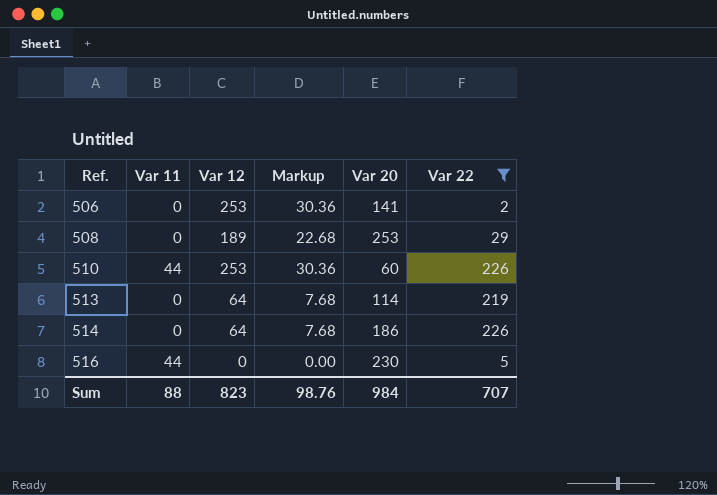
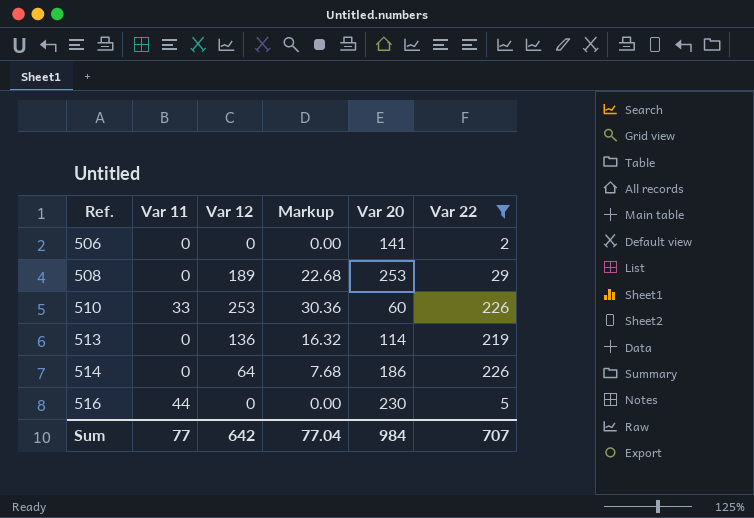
506 | Var 12: 253 -> 0
506 | Markup: 30.36 -> 0.00
510 | Var 11: 44 -> 33
513 | Var 12: 64 -> 136
513 | Markup: 7.68 -> 16.32
Sum | Var 11: 88 -> 77
Sum | Var 12: 823 -> 642
Sum | Markup: 98.76 -> 77.04

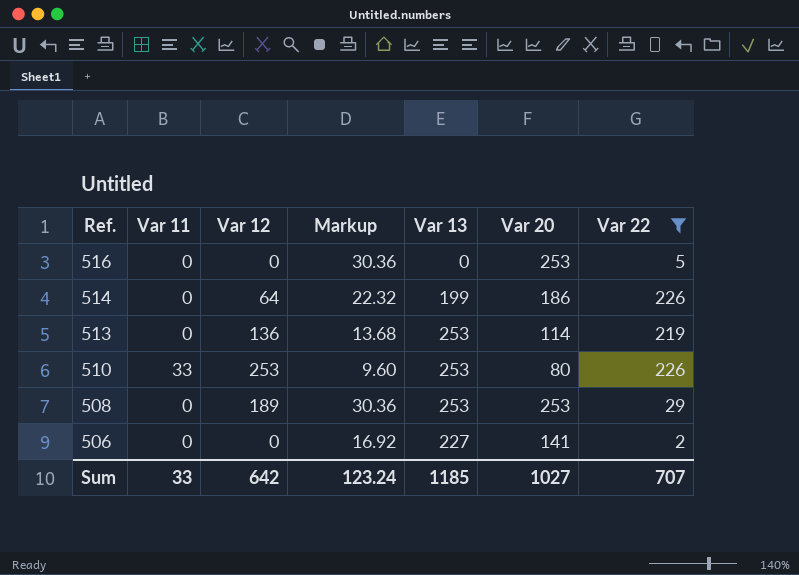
row order: Ref. ascending -> Ref. descending
column Markup | formula: [Var 12] * 0.12 -> [Var 20] * 0.12
column Var 13 | position: none -> 5
516 | Var 11: 44 -> 0
516 | Var 20: 230 -> 253
510 | Var 20: 60 -> 80
Sum | Var 11: 77 -> 33
Sum | Markup: 77.04 -> 123.24
Sum | Var 20: 984 -> 1027

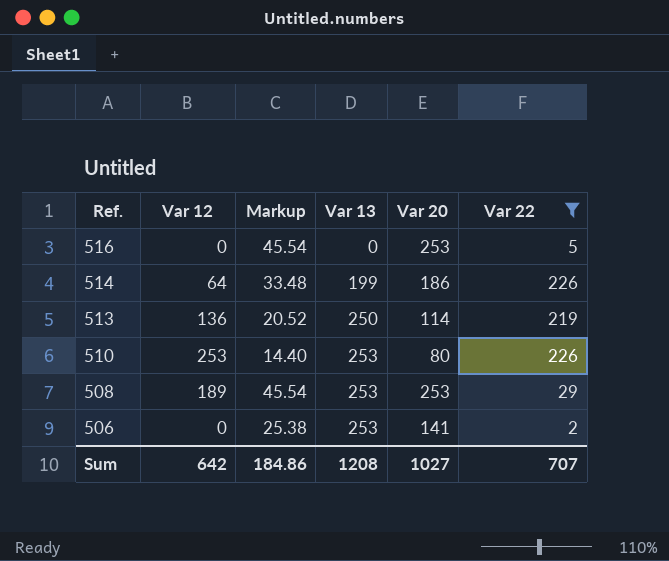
column Var 11 | position: 2 -> none
column Markup | formula: [Var 20] * 0.12 -> [Var 20] * 0.18
513 | Var 13: 253 -> 250
506 | Var 13: 227 -> 253
Sum | Markup: 123.24 -> 184.86
Sum | Var 13: 1185 -> 1208

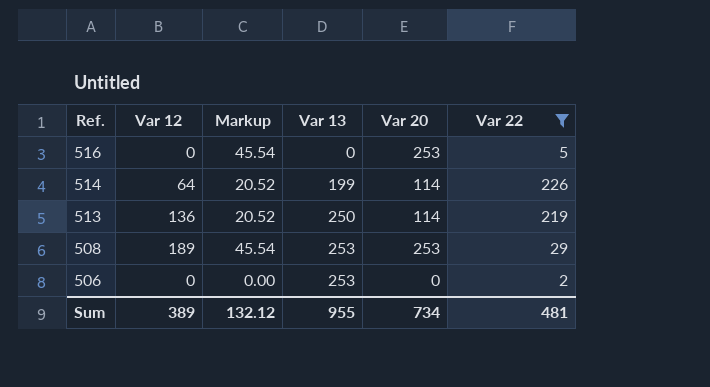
row 510: 253 | 14.40 | 253 | 80 | 226 -> none
514 | Markup: 33.48 -> 20.52
514 | Var 20: 186 -> 114
506 | Markup: 25.38 -> 0.00
506 | Var 20: 141 -> 0
Sum | Var 12: 642 -> 389
Sum | Markup: 184.86 -> 132.12
Sum | Var 13: 1208 -> 955
Sum | Var 20: 1027 -> 734
Sum | Var 22: 707 -> 481

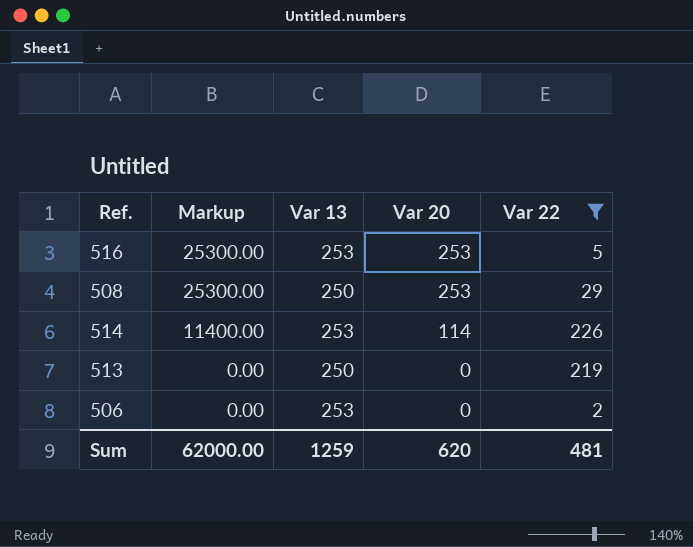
row order: Ref. descending -> Markup descending
column Var 12 | position: 2 -> none
column Markup | formula: [Var 20] * 0.18 -> [Var 20] * 100
516 | Var 13: 0 -> 253
508 | Var 13: 253 -> 250
514 | Var 13: 199 -> 253
513 | Var 20: 114 -> 0
Sum | Markup: 132.12 -> 62000.00
Sum | Var 13: 955 -> 1259
Sum | Var 20: 734 -> 620

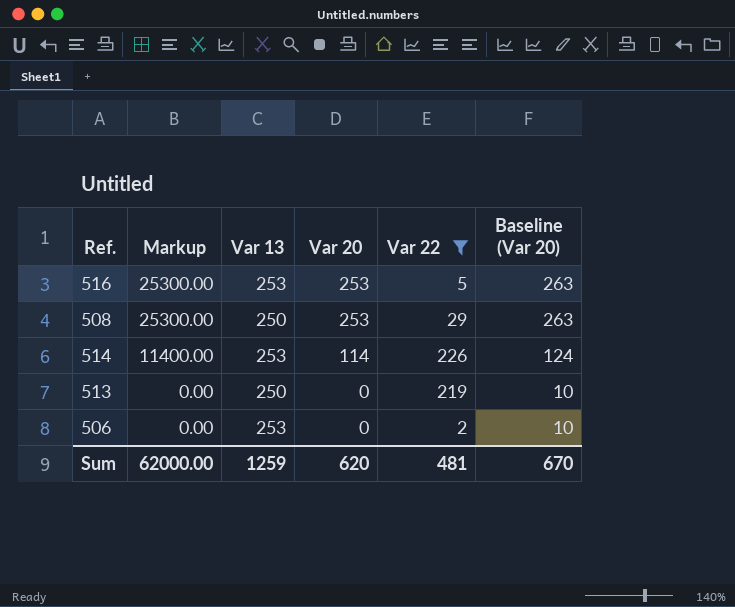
column Baseline (Var 20) | formula: none -> [Var 20] + 10

